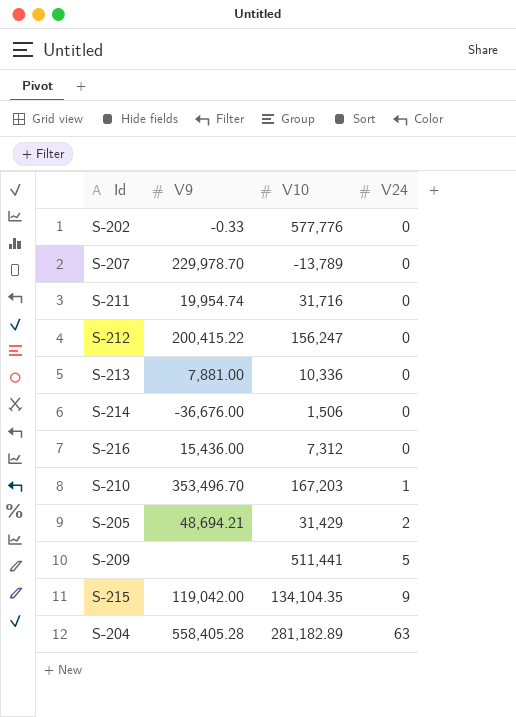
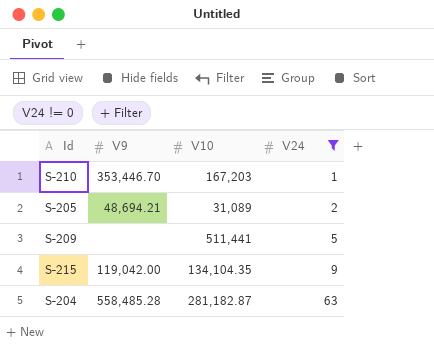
filter: none -> V24 != 0
S-210 | V9: 353,496.70 -> 353,446.70
S-205 | V10: 31,429 -> 31,089
S-204 | V9: 558,405.28 -> 558,485.28
S-204 | V10: 281,182.89 -> 281,182.87

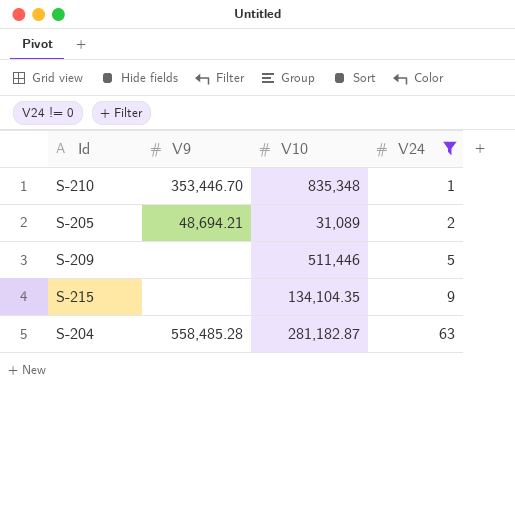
S-210 | V10: 167,203 -> 835,348
S-209 | V10: 511,441 -> 511,446
S-215 | V9: 119,042.00 -> none

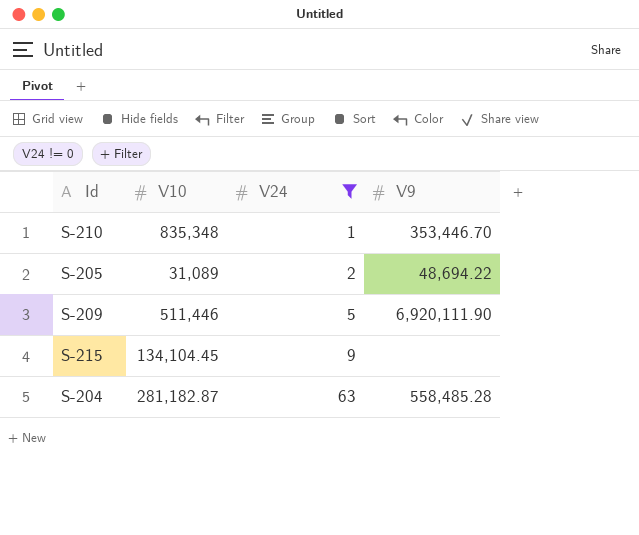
column V9 | position: 2 -> 4
S-205 | V9: 48,694.21 -> 48,694.22
S-209 | V9: none -> 6,920,111.90
S-215 | V10: 134,104.35 -> 134,104.45

